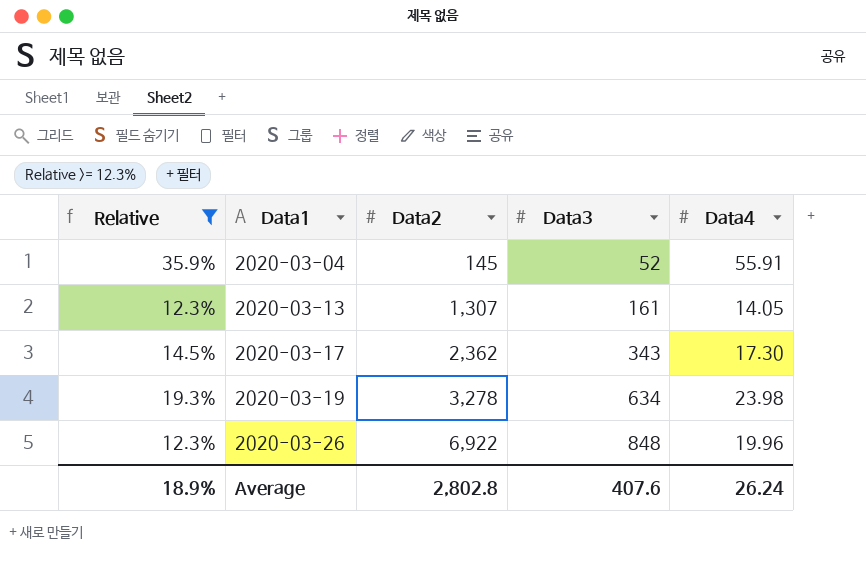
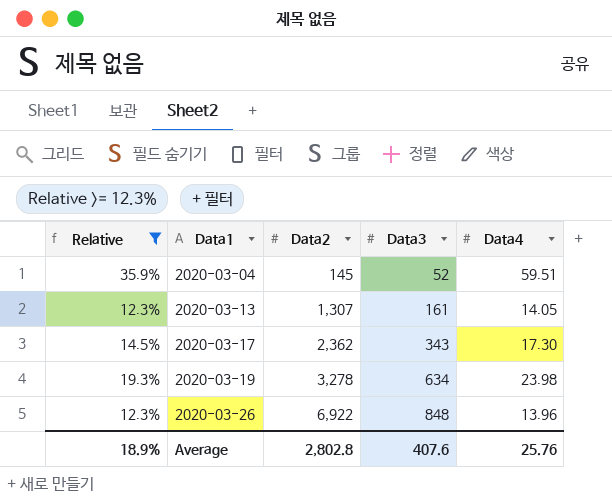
2020-03-04 | Data4: 55.91 -> 59.51
2020-03-26 | Data4: 19.96 -> 13.96
Average | Data4: 26.24 -> 25.76

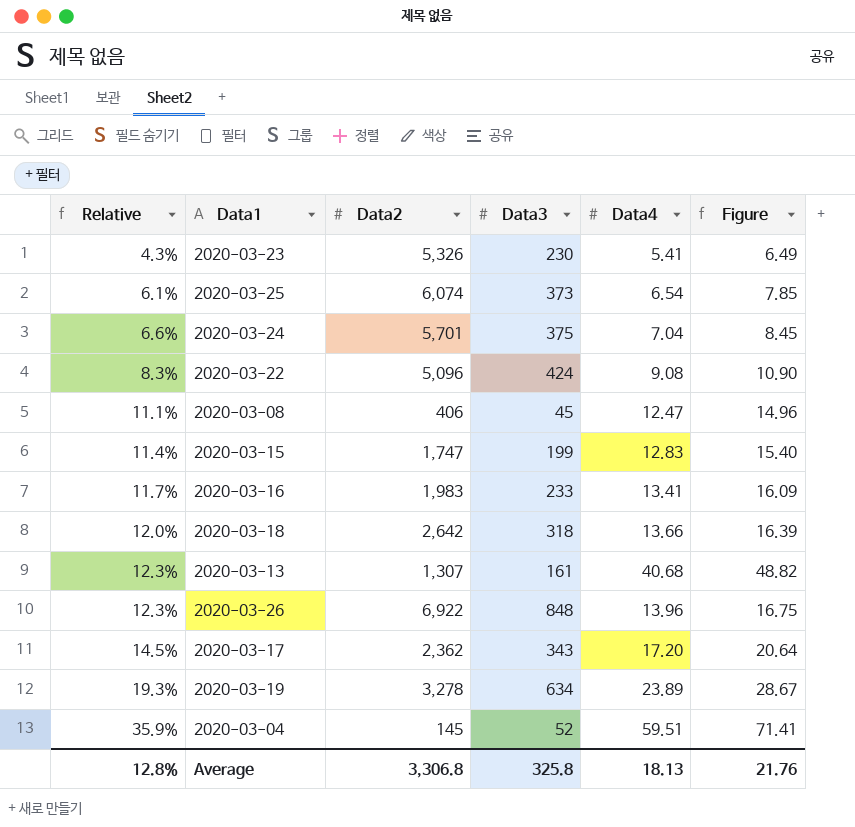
filter: Relative >= 12.3% -> none
row order: Data1 ascending -> Relative ascending
column Figure | formula: none -> [Data4] * 1.2
2020-03-13 | Data4: 14.05 -> 40.68
2020-03-17 | Data4: 17.30 -> 17.20
2020-03-19 | Data4: 23.98 -> 23.89
Average | Relative: 18.9% -> 12.8%
Average | Data2: 2,802.8 -> 3,306.8
Average | Data3: 407.6 -> 325.8
Average | Data4: 25.76 -> 18.13

